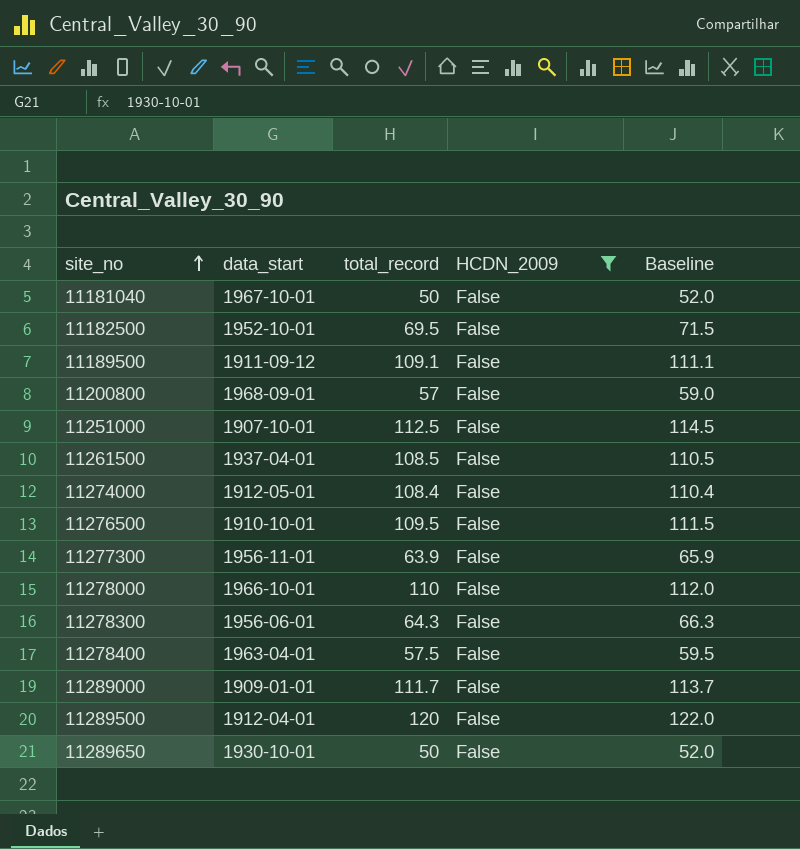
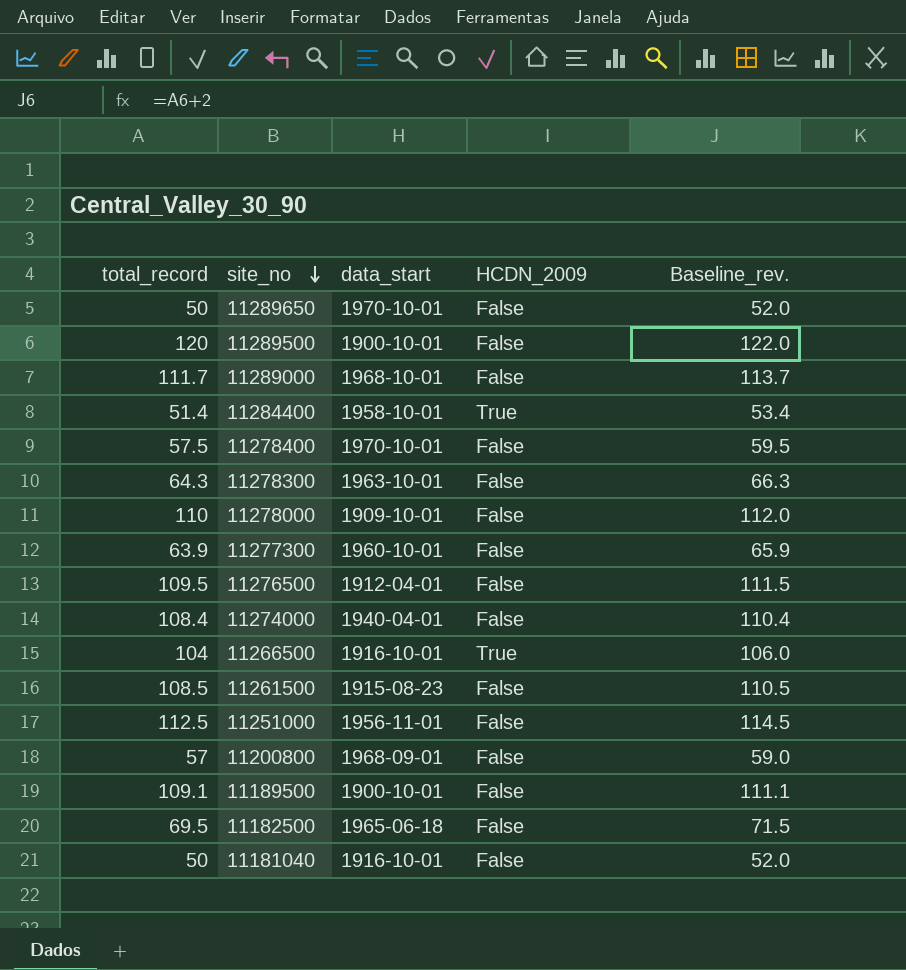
filter: HCDN_2009 = False -> none
row order: site_no ascending -> site_no descending
column total_record | position: 3 -> 1
column name: Baseline -> Baseline_rev.
11289650 | data_start: 1930-10-01 -> 1970-10-01
11289500 | data_start: 1912-04-01 -> 1900-10-01
11289000 | data_start: 1909-01-01 -> 1968-10-01
11278400 | data_start: 1963-04-01 -> 1970-10-01
11278300 | data_start: 1956-06-01 -> 1963-10-01
11278000 | data_start: 1966-10-01 -> 1909-10-01
11277300 | data_start: 1956-11-01 -> 1960-10-01
11276500 | data_start: 1910-10-01 -> 1912-04-01
11274000 | data_start: 1912-05-01 -> 1940-04-01
11261500 | data_start: 1937-04-01 -> 1915-08-23
11251000 | data_start: 1907-10-01 -> 1956-11-01
11189500 | data_start: 1911-09-12 -> 1900-10-01
11182500 | data_start: 1952-10-01 -> 1965-06-18
11181040 | data_start: 1967-10-01 -> 1916-10-01

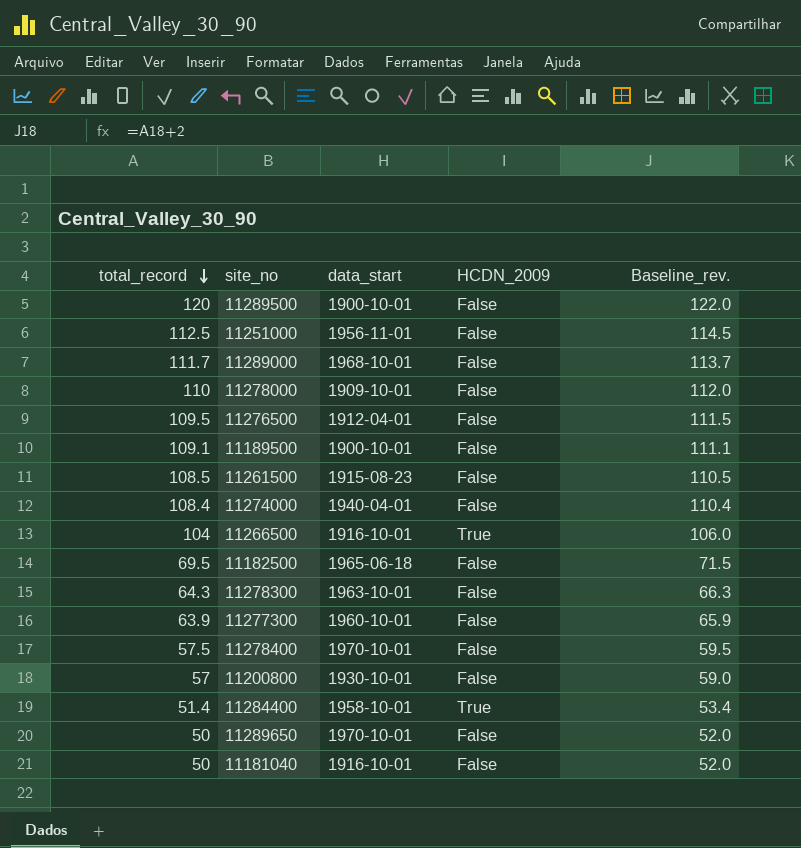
row order: site_no descending -> total_record descending
11200800 | data_start: 1968-09-01 -> 1930-10-01

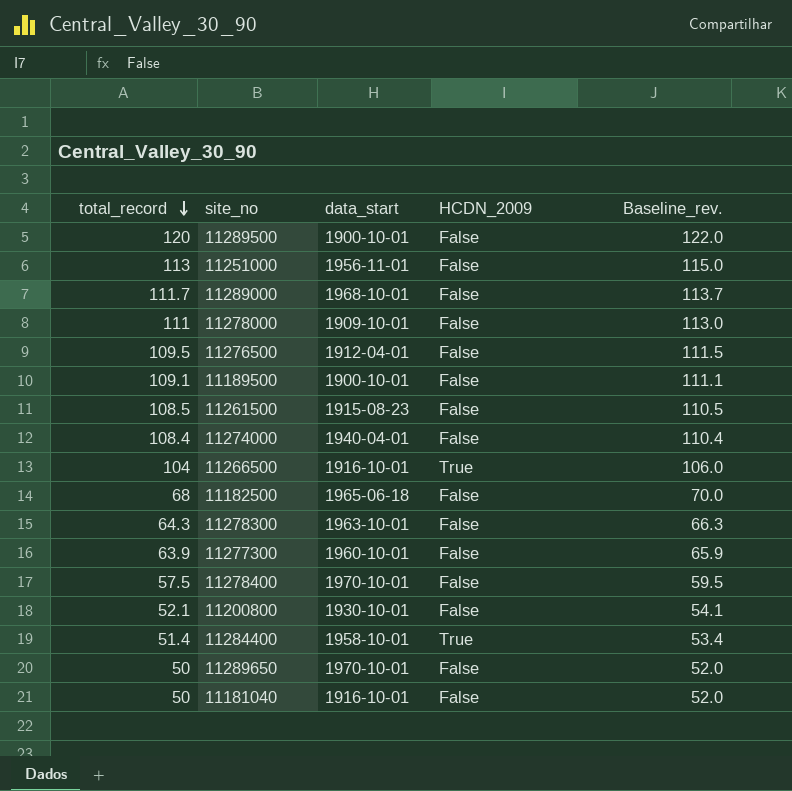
11251000 | total_record: 112.5 -> 113
11251000 | Baseline_rev.: 114.5 -> 115.0
11278000 | total_record: 110 -> 111
11278000 | Baseline_rev.: 112.0 -> 113.0
11182500 | total_record: 69.5 -> 68
11182500 | Baseline_rev.: 71.5 -> 70.0
11200800 | total_record: 57 -> 52.1
11200800 | Baseline_rev.: 59.0 -> 54.1

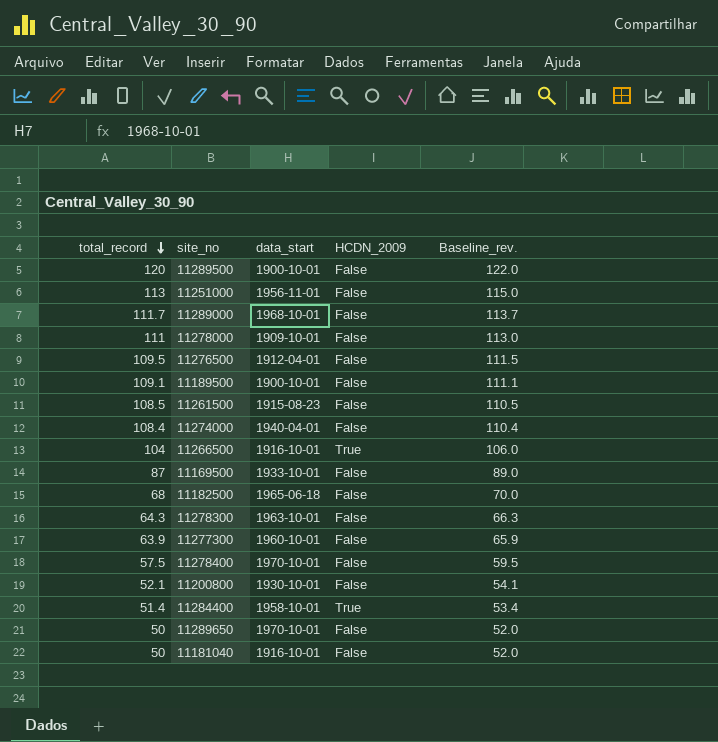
row 11169500: none -> 87 | 1933-10-01 | False | 89.0

